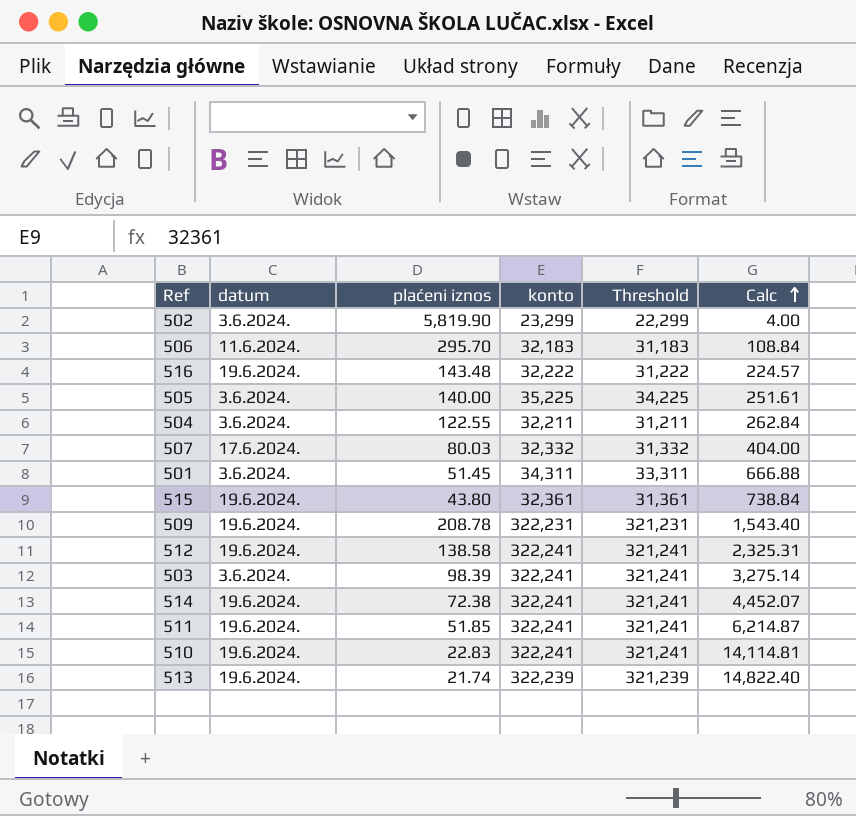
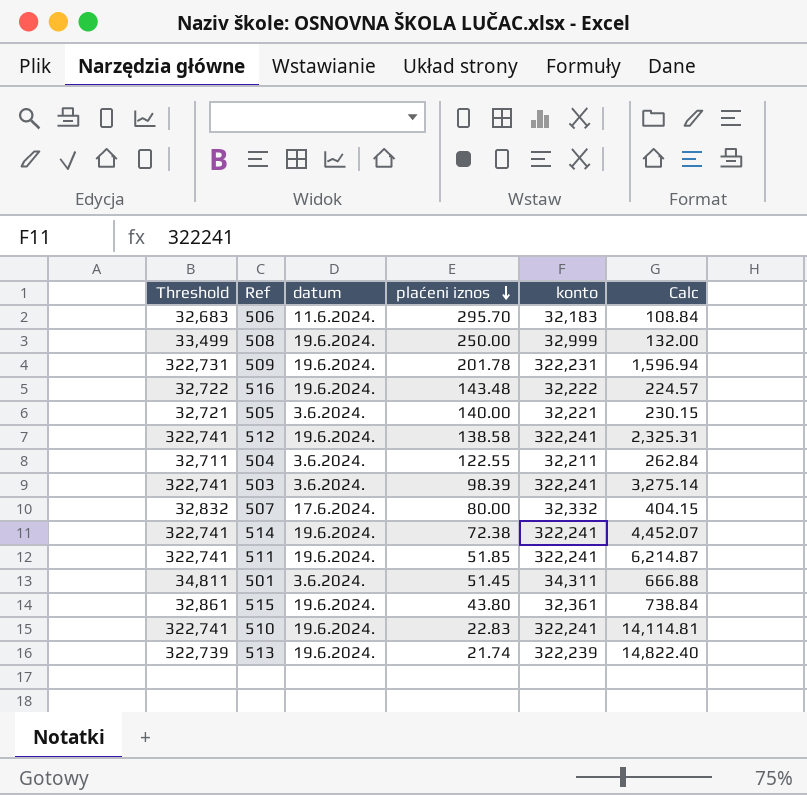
row order: Calc ascending -> plaćeni iznos descending
column Threshold | formula: [konto] - 1000 -> [konto] + 500
column Threshold | position: 5 -> 1
row 502: 3.6.2024. | 5,819.90 | 23,299 | 22,299 | 4.00 -> none
row 508: none -> 33,499 | 19.6.2024. | 250.00 | 32,999 | 132.00
509 | plaćeni iznos: 208.78 -> 201.78
509 | Calc: 1,543.40 -> 1,596.94
505 | konto: 35,225 -> 32,221
505 | Calc: 251.61 -> 230.15
507 | plaćeni iznos: 80.03 -> 80.00
507 | Calc: 404.00 -> 404.15

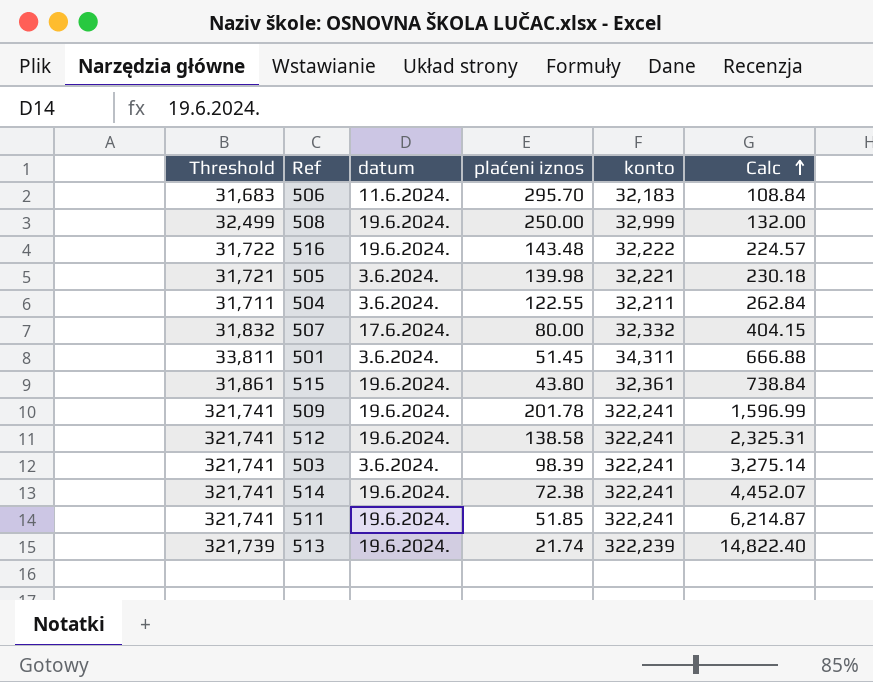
row order: plaćeni iznos descending -> Calc ascending
column Threshold | formula: [konto] + 500 -> [konto] - 500
row 510: 322,741 | 19.6.2024. | 22.83 | 322,241 | 14,114.81 -> none
505 | plaćeni iznos: 140.00 -> 139.98
505 | Calc: 230.15 -> 230.18
509 | konto: 322,231 -> 322,241
509 | Calc: 1,596.94 -> 1,596.99

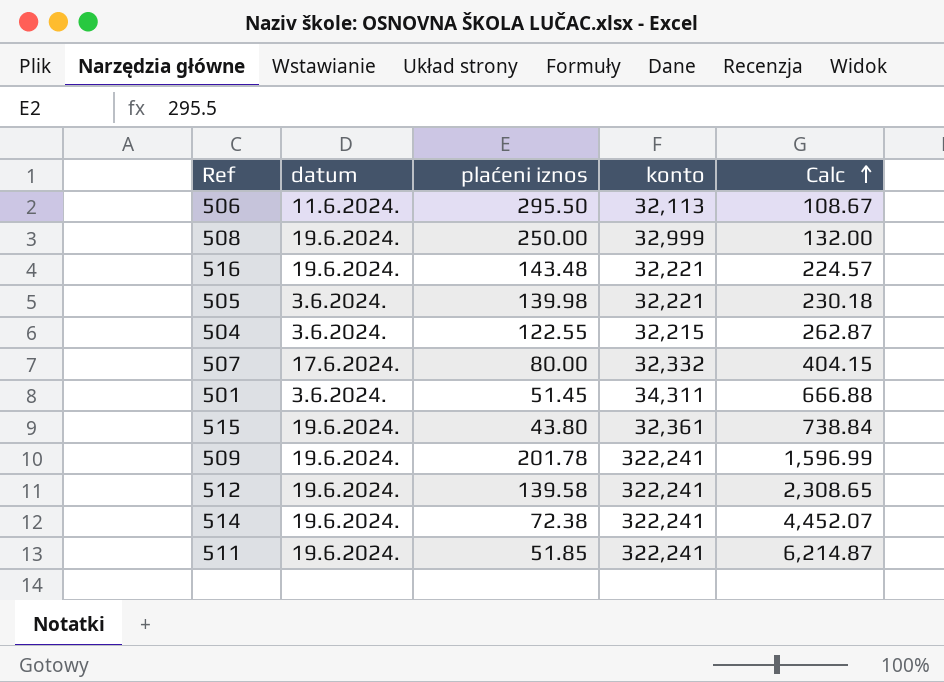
column Threshold | formula: [konto] - 500 -> none
row 503: 321,741 | 3.6.2024. | 98.39 | 322,241 | 3,275.14 -> none
row 513: 321,739 | 19.6.2024. | 21.74 | 322,239 | 14,822.40 -> none
506 | plaćeni iznos: 295.70 -> 295.50
506 | konto: 32,183 -> 32,113
506 | Calc: 108.84 -> 108.67
516 | konto: 32,222 -> 32,221
504 | konto: 32,211 -> 32,215
504 | Calc: 262.84 -> 262.87
512 | plaćeni iznos: 138.58 -> 139.58
512 | Calc: 2,325.31 -> 2,308.65

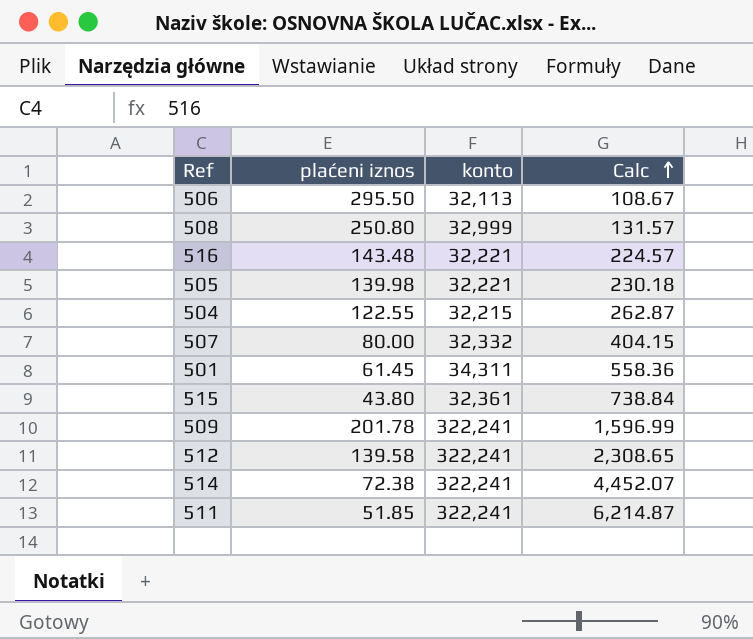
column datum | position: 2 -> none
508 | plaćeni iznos: 250.00 -> 250.80
508 | Calc: 132.00 -> 131.57
501 | plaćeni iznos: 51.45 -> 61.45
501 | Calc: 666.88 -> 558.36

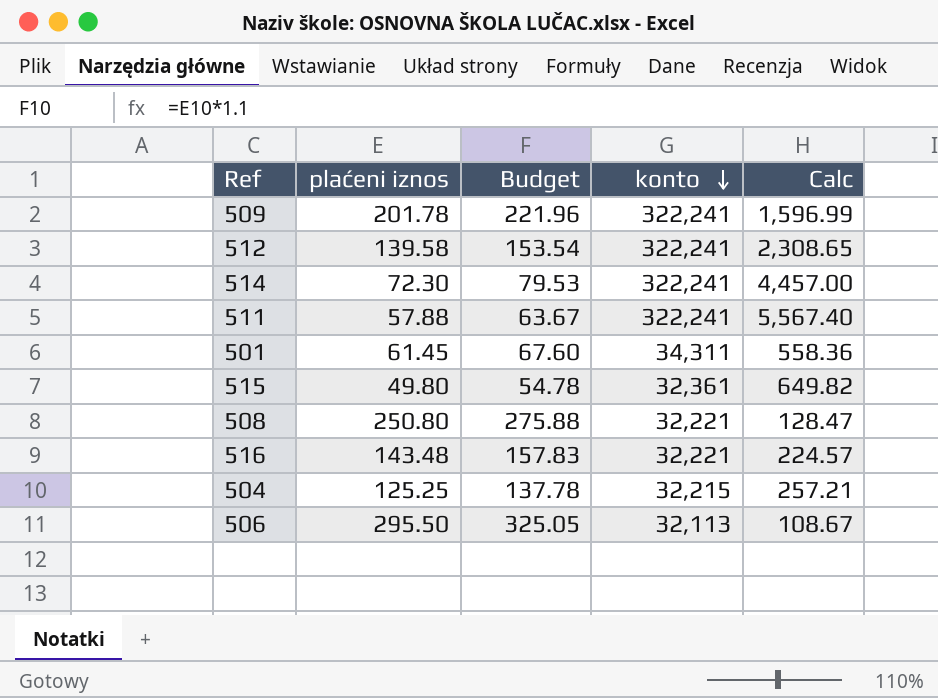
row order: Calc ascending -> konto descending
column Budget | formula: none -> [plaćeni iznos] * 1.1
row 505: 139.98 | 32,221 | 230.18 -> none
row 507: 80.00 | 32,332 | 404.15 -> none
514 | plaćeni iznos: 72.38 -> 72.30
514 | Calc: 4,452.07 -> 4,457.00
511 | plaćeni iznos: 51.85 -> 57.88
511 | Calc: 6,214.87 -> 5,567.40
515 | plaćeni iznos: 43.80 -> 49.80
515 | Calc: 738.84 -> 649.82
508 | konto: 32,999 -> 32,221
508 | Calc: 131.57 -> 128.47
504 | plaćeni iznos: 122.55 -> 125.25
504 | Calc: 262.87 -> 257.21

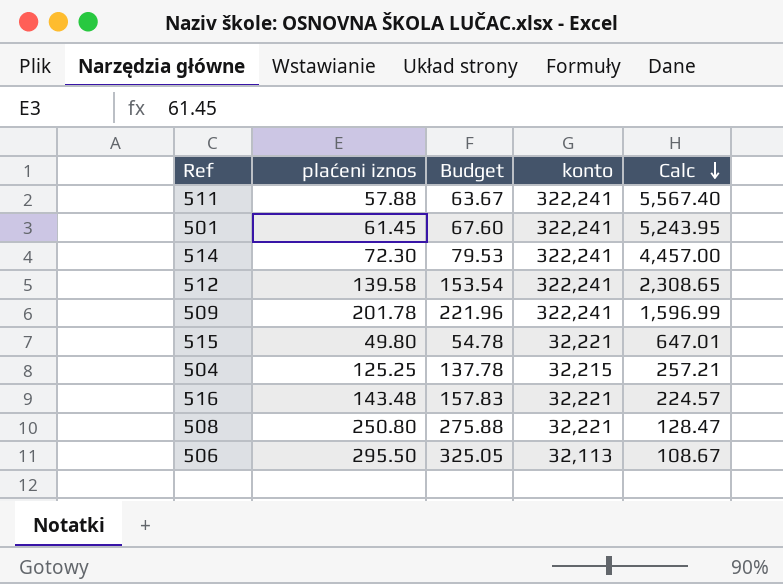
row order: konto descending -> Calc descending
501 | konto: 34,311 -> 322,241
501 | Calc: 558.36 -> 5,243.95
515 | konto: 32,361 -> 32,221
515 | Calc: 649.82 -> 647.01

